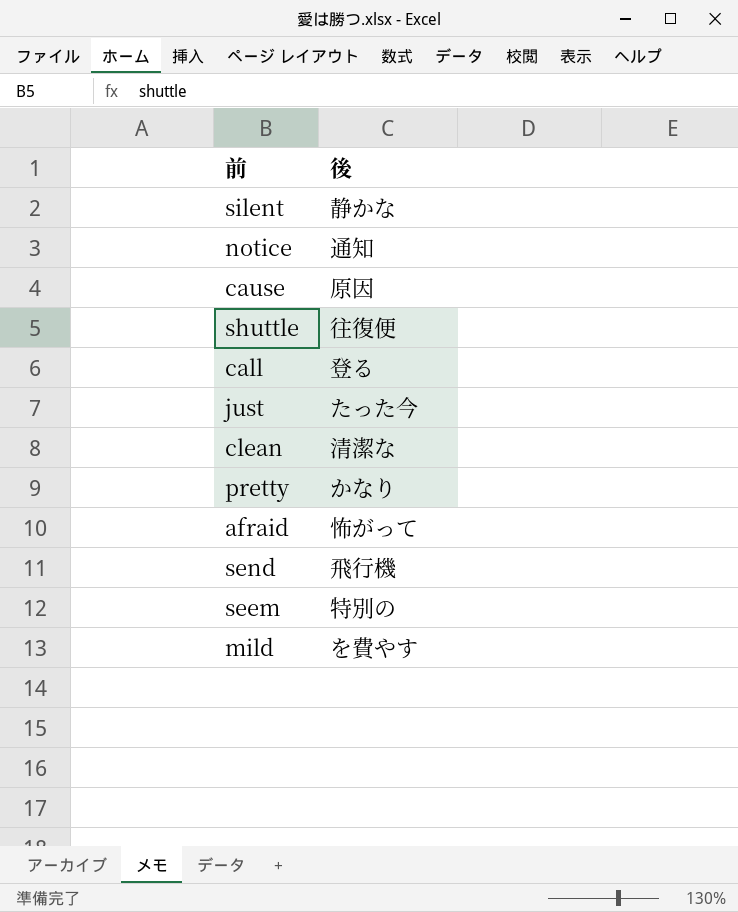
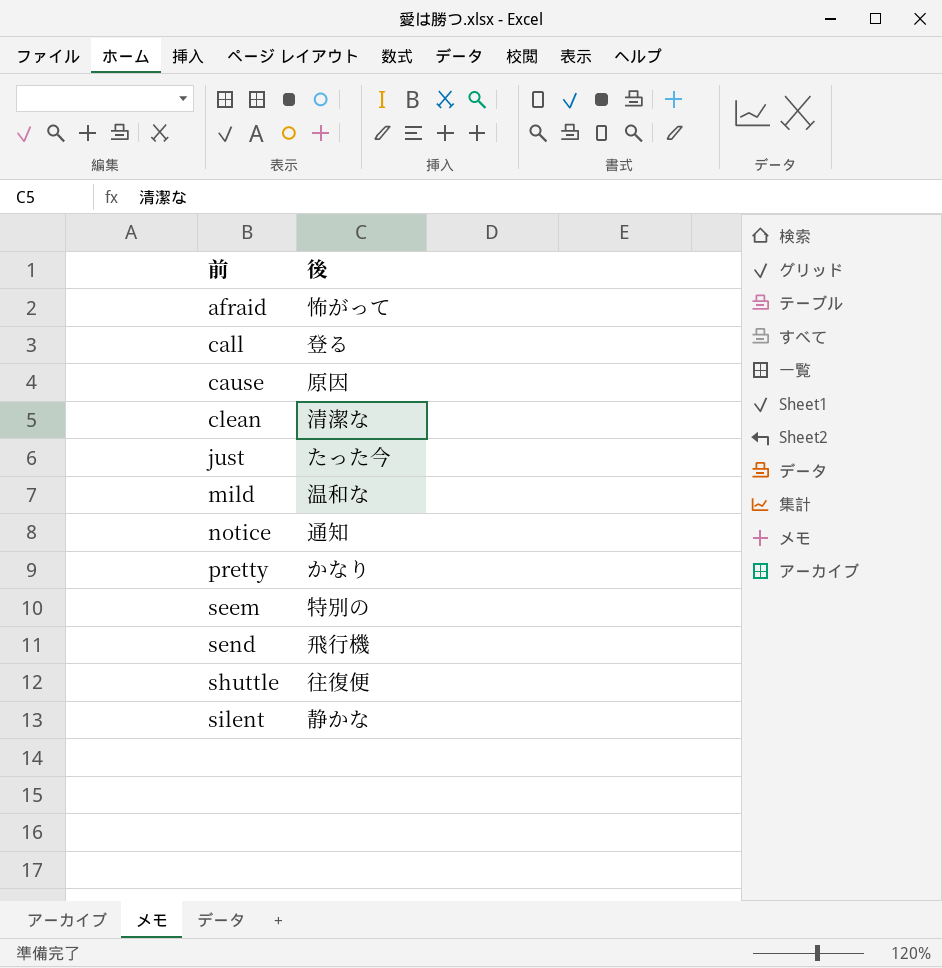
row order: none -> 前 ascending
mild | 後: を費やす -> 温和な

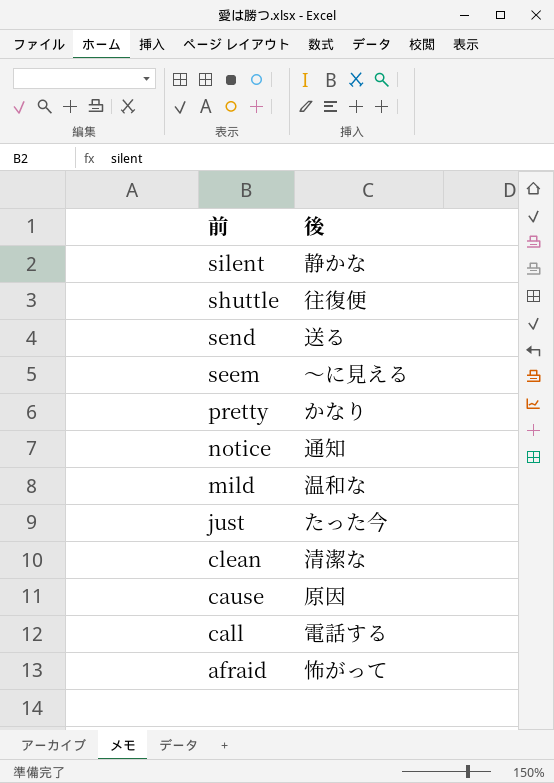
row order: 前 ascending -> 前 descending
send | 後: 飛行機 -> 送る
seem | 後: 特別の -> ～に見える
call | 後: 登る -> 電話する

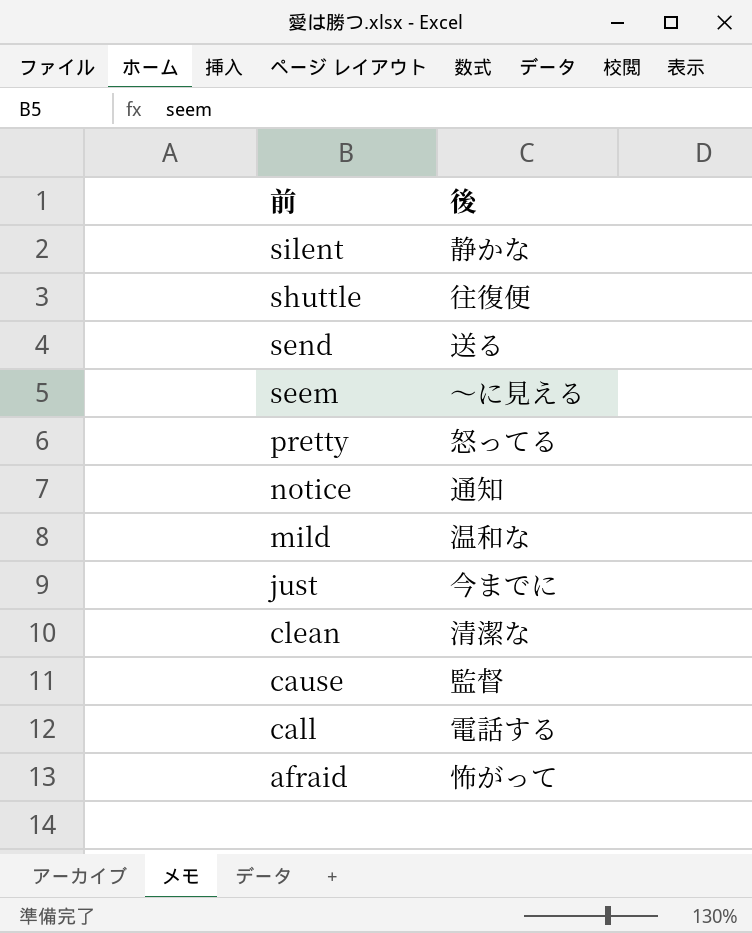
pretty | 後: かなり -> 怒ってる
just | 後: たった今 -> 今までに
cause | 後: 原因 -> 監督

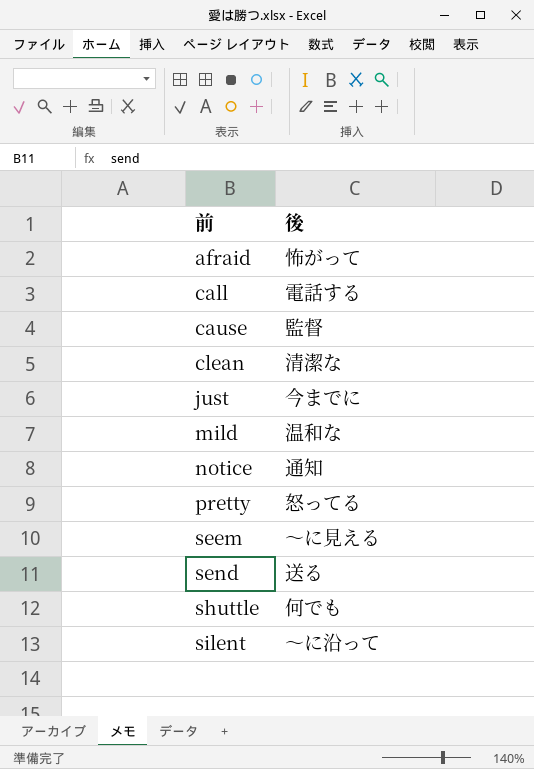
row order: 前 descending -> 前 ascending
shuttle | 後: 往復便 -> 何でも
silent | 後: 静かな -> ～に沿って

